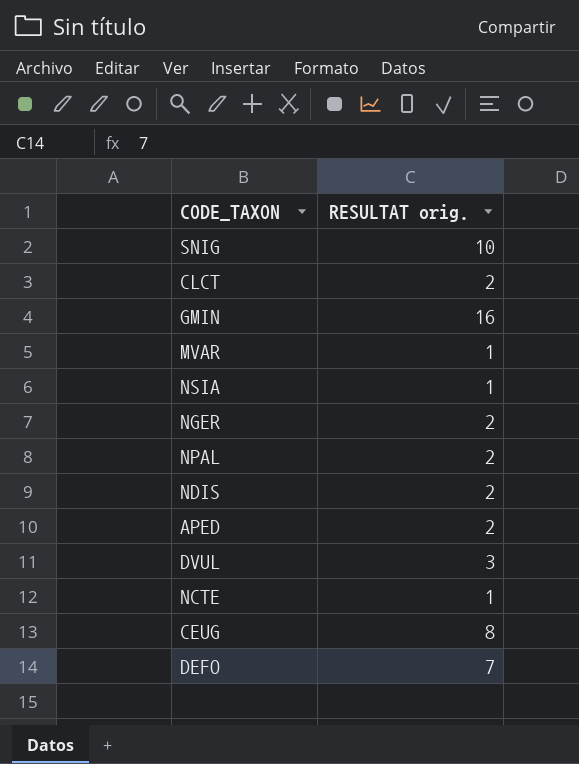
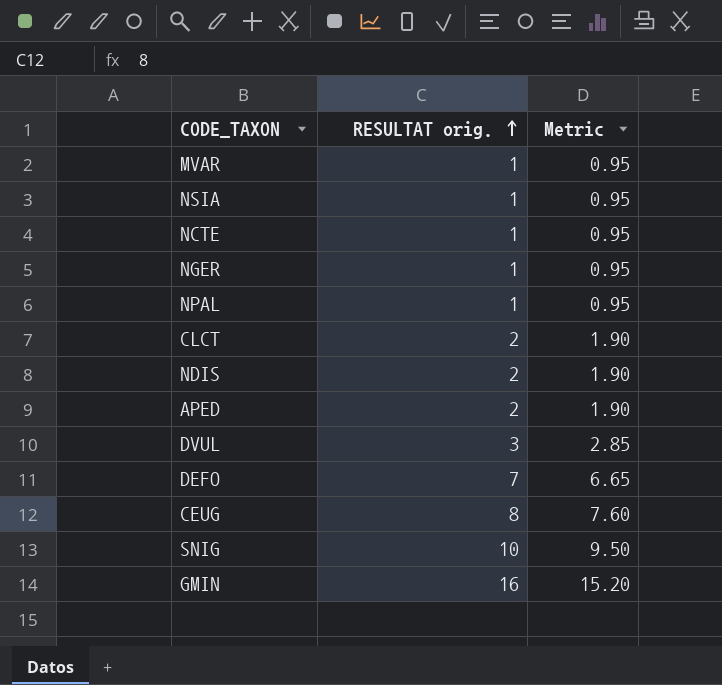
row order: none -> RESULTAT orig. ascending
column Metric | formula: none -> [RESULTAT orig.] * 0.95
NGER | RESULTAT orig.: 2 -> 1
NPAL | RESULTAT orig.: 2 -> 1

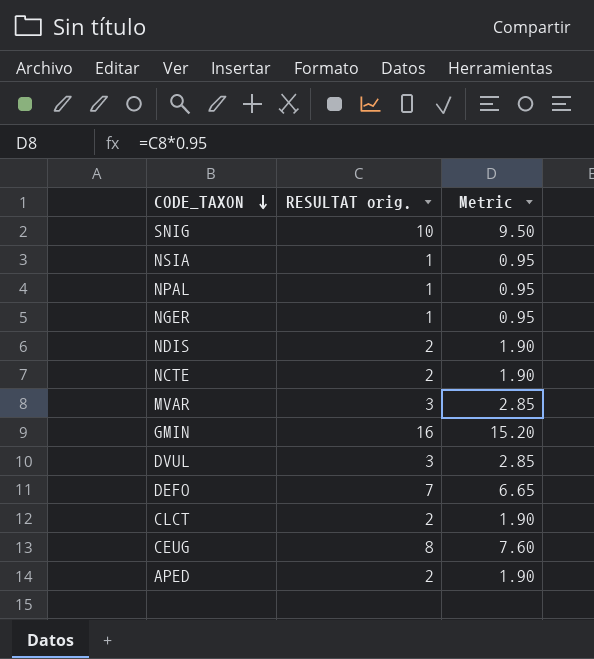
row order: RESULTAT orig. ascending -> CODE_TAXON descending
NCTE | RESULTAT orig.: 1 -> 2
NCTE | Metric: 0.95 -> 1.90
MVAR | RESULTAT orig.: 1 -> 3
MVAR | Metric: 0.95 -> 2.85

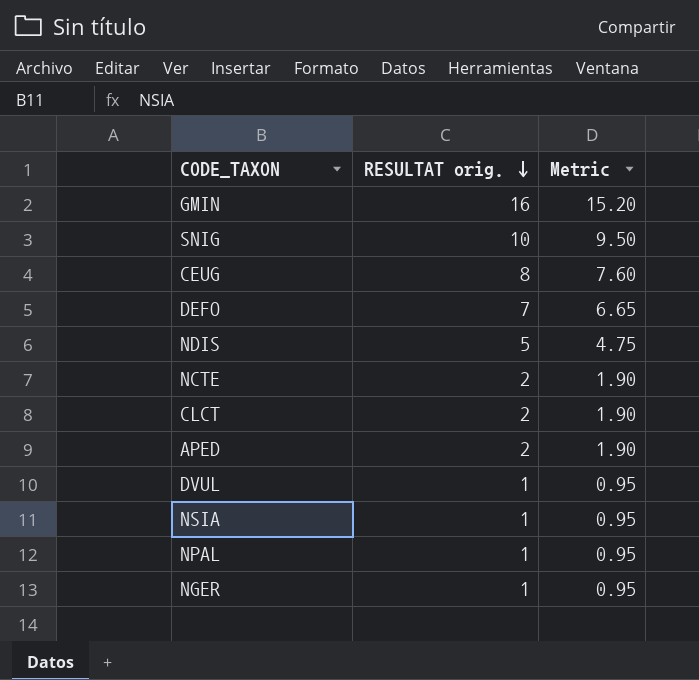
row order: CODE_TAXON descending -> RESULTAT orig. descending
row MVAR: 3 | 2.85 -> none
NDIS | RESULTAT orig.: 2 -> 5
NDIS | Metric: 1.90 -> 4.75
DVUL | RESULTAT orig.: 3 -> 1
DVUL | Metric: 2.85 -> 0.95

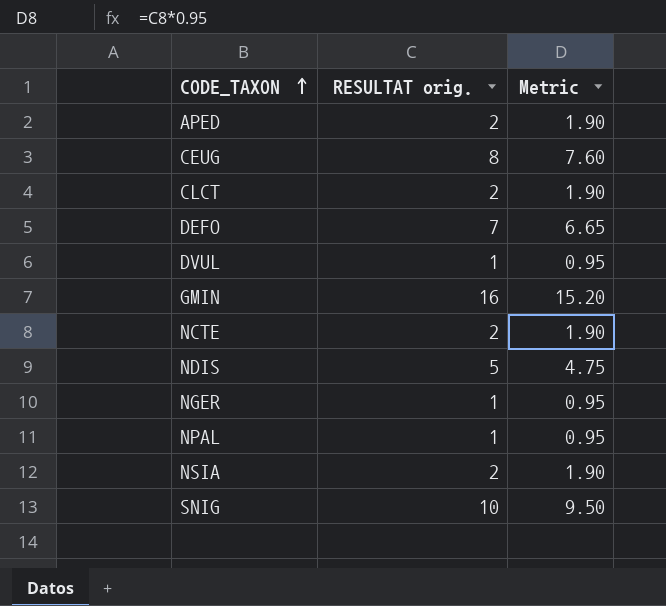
row order: RESULTAT orig. descending -> CODE_TAXON ascending
NSIA | RESULTAT orig.: 1 -> 2
NSIA | Metric: 0.95 -> 1.90

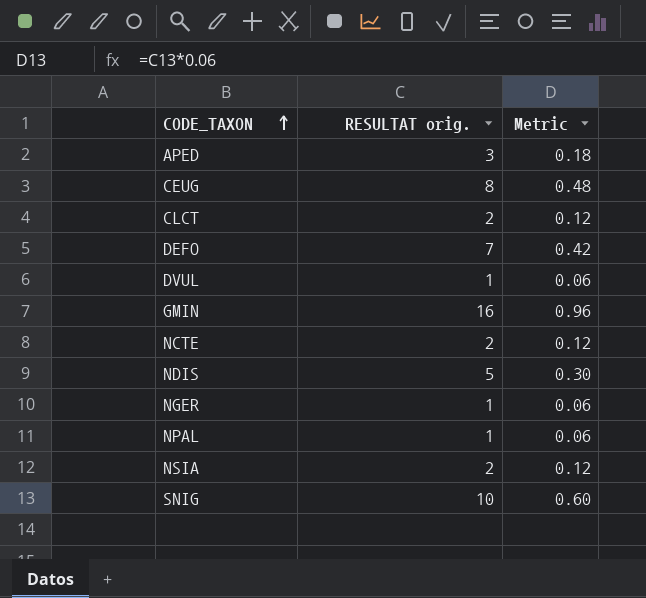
column Metric | formula: [RESULTAT orig.] * 0.95 -> [RESULTAT orig.] * 0.06
APED | RESULTAT orig.: 2 -> 3

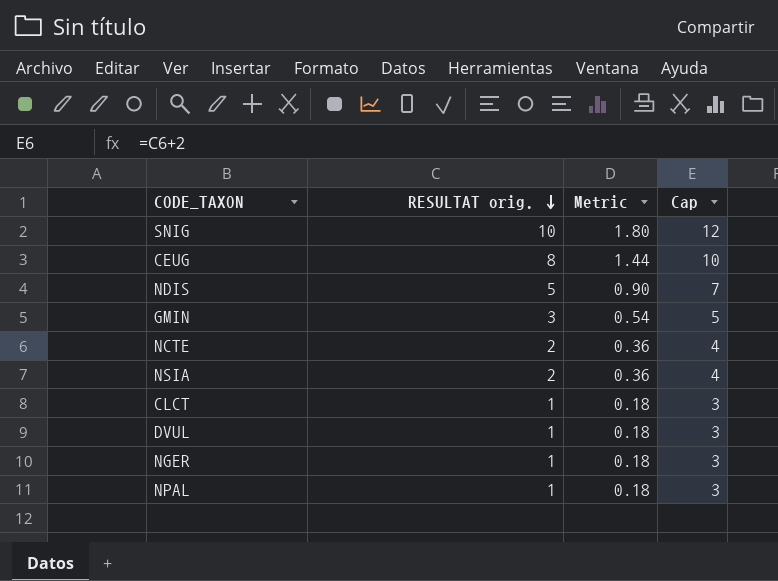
row order: CODE_TAXON ascending -> RESULTAT orig. descending
column Metric | formula: [RESULTAT orig.] * 0.06 -> [RESULTAT orig.] * 0.18
column Cap | formula: none -> [RESULTAT orig.] + 2
row APED: 3 | 0.18 -> none
row DEFO: 7 | 0.42 -> none
GMIN | RESULTAT orig.: 16 -> 3
CLCT | RESULTAT orig.: 2 -> 1

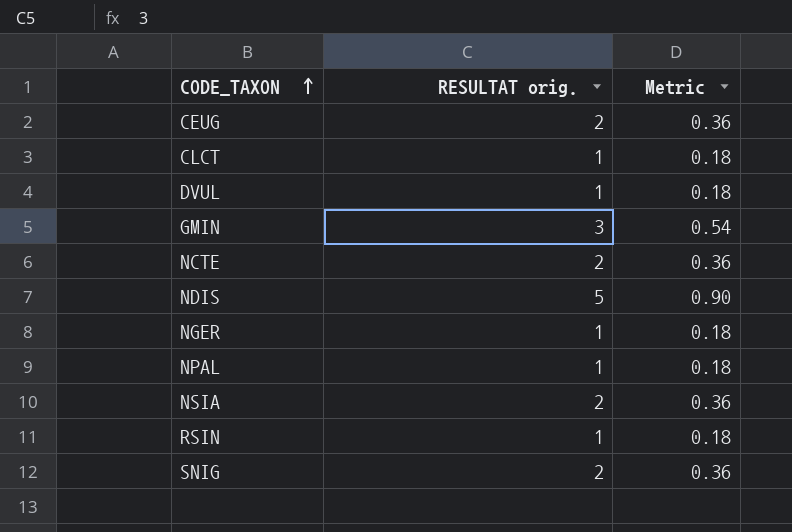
row order: RESULTAT orig. descending -> CODE_TAXON ascending
column Cap | formula: [RESULTAT orig.] + 2 -> none
CEUG | RESULTAT orig.: 8 -> 2
CEUG | Metric: 1.44 -> 0.36
row RSIN: none -> 1 | 0.18
SNIG | RESULTAT orig.: 10 -> 2
SNIG | Metric: 1.80 -> 0.36

